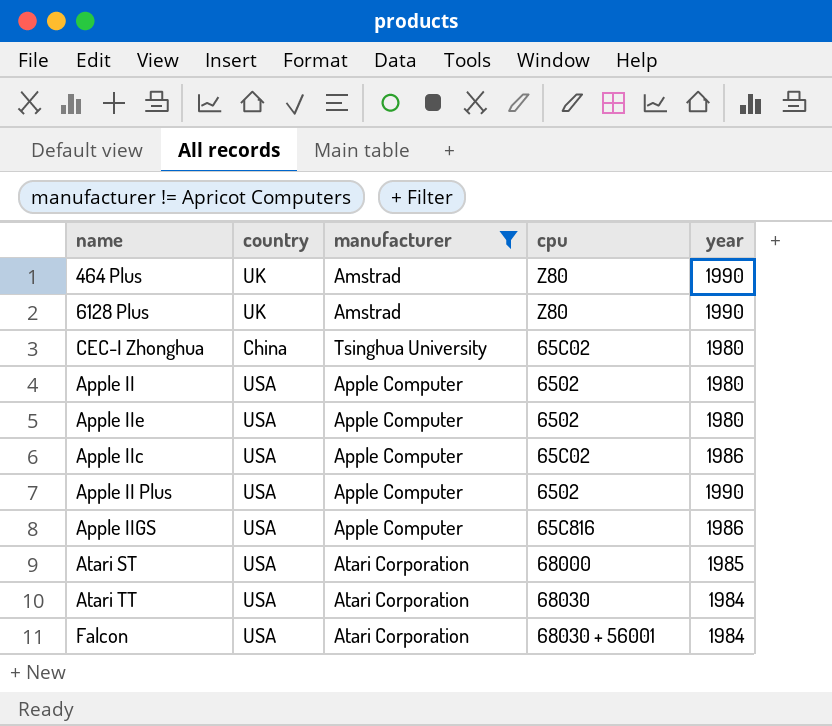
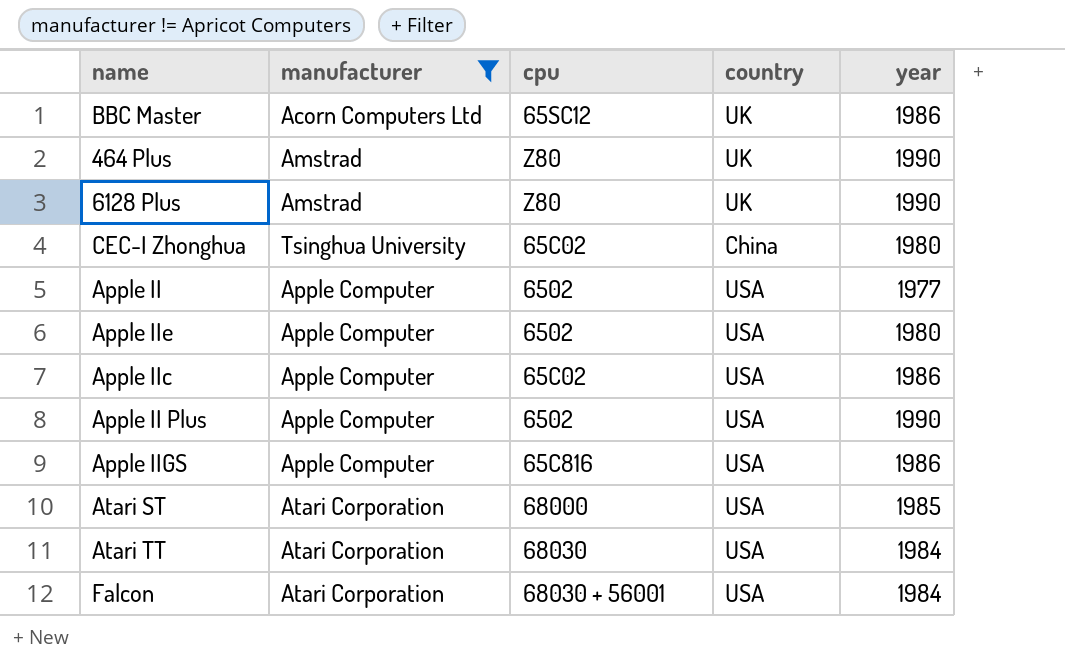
column country | position: 2 -> 4
row BBC Master: none -> Acorn Computers Ltd | 65SC12 | UK | 1986
Apple II | year: 1980 -> 1977

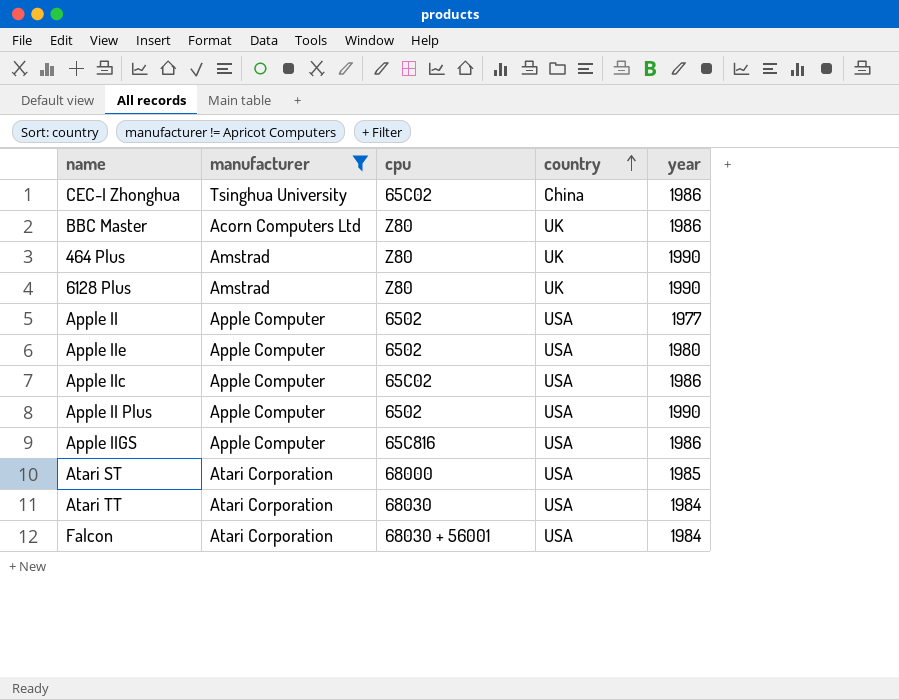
row order: none -> country ascending
CEC-I Zhonghua | year: 1980 -> 1986
BBC Master | cpu: 65SC12 -> Z80

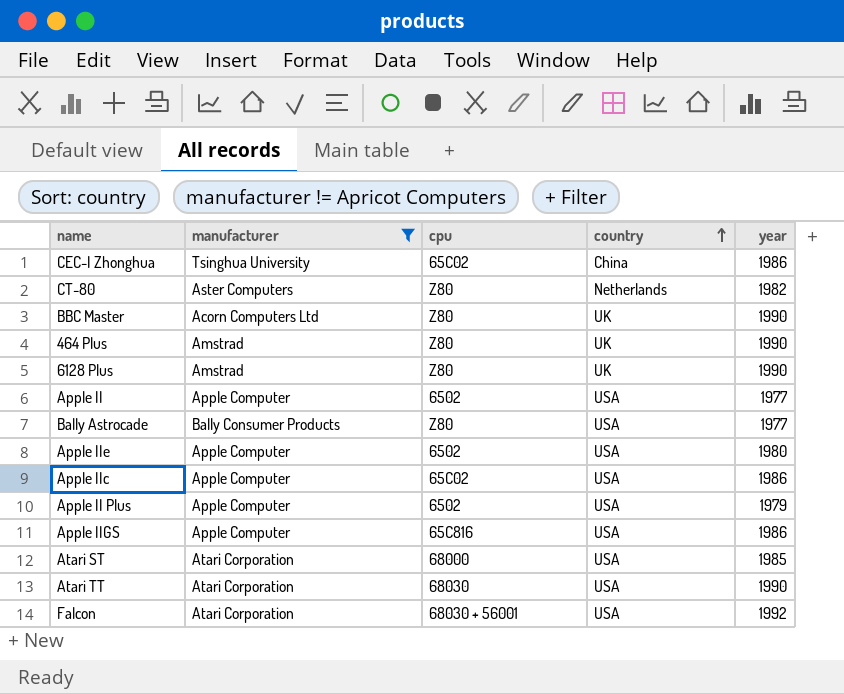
row CT-80: none -> Aster Computers | Z80 | Netherlands | 1982
BBC Master | year: 1986 -> 1990
row Bally Astrocade: none -> Bally Consumer Products | Z80 | USA | 1977
Apple II Plus | year: 1990 -> 1979
Atari TT | year: 1984 -> 1990
Falcon | year: 1984 -> 1992

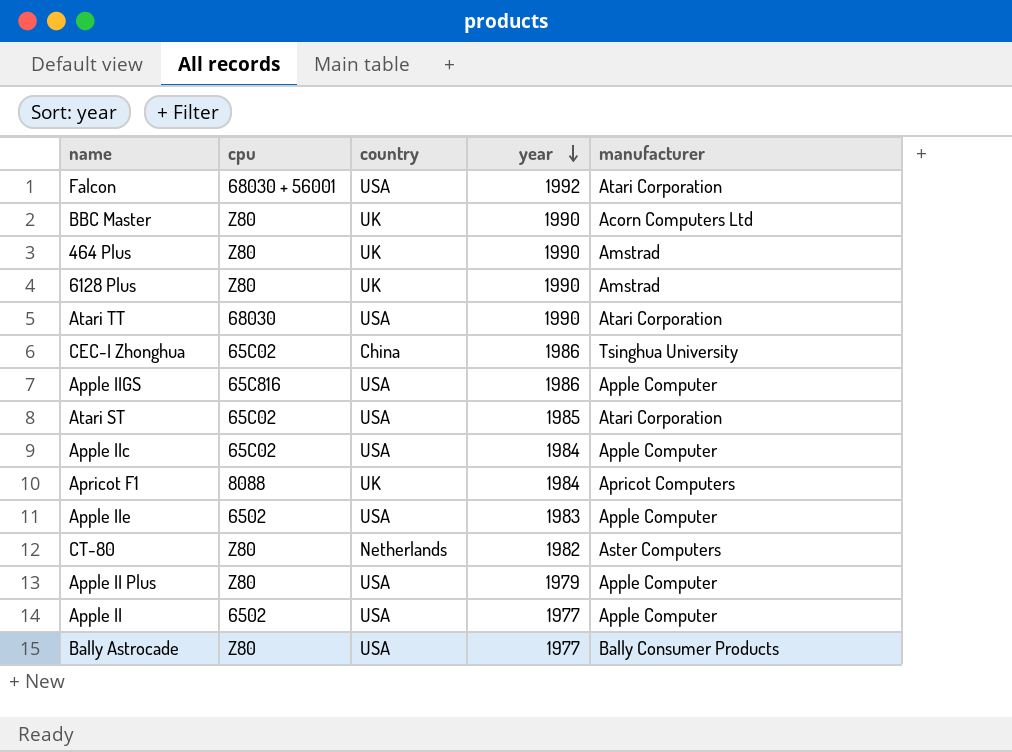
filter: manufacturer != Apricot Computers -> none
row order: country ascending -> year descending
column manufacturer | position: 2 -> 5
Atari ST | cpu: 68000 -> 65C02
Apple IIc | year: 1986 -> 1984
Apple IIe | year: 1980 -> 1983
Apple II Plus | cpu: 6502 -> Z80

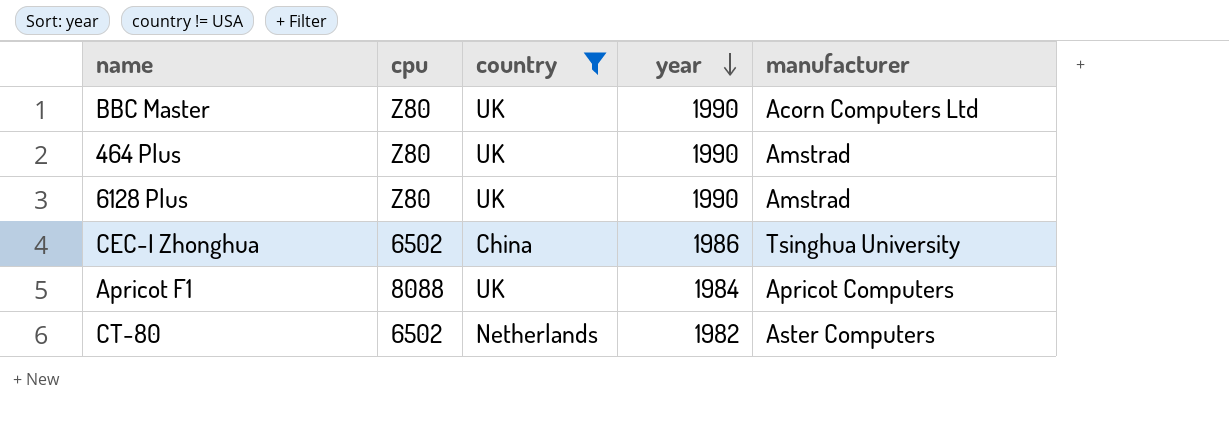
filter: none -> country != USA
CEC-I Zhonghua | cpu: 65C02 -> 6502
CT-80 | cpu: Z80 -> 6502

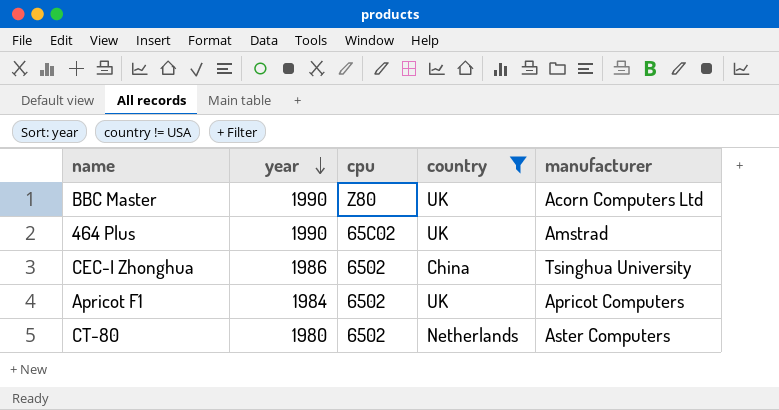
column year | position: 4 -> 2
row 6128 Plus: Z80 | UK | 1990 | Amstrad -> none
464 Plus | cpu: Z80 -> 65C02
Apricot F1 | cpu: 8088 -> 6502
CT-80 | year: 1982 -> 1980

